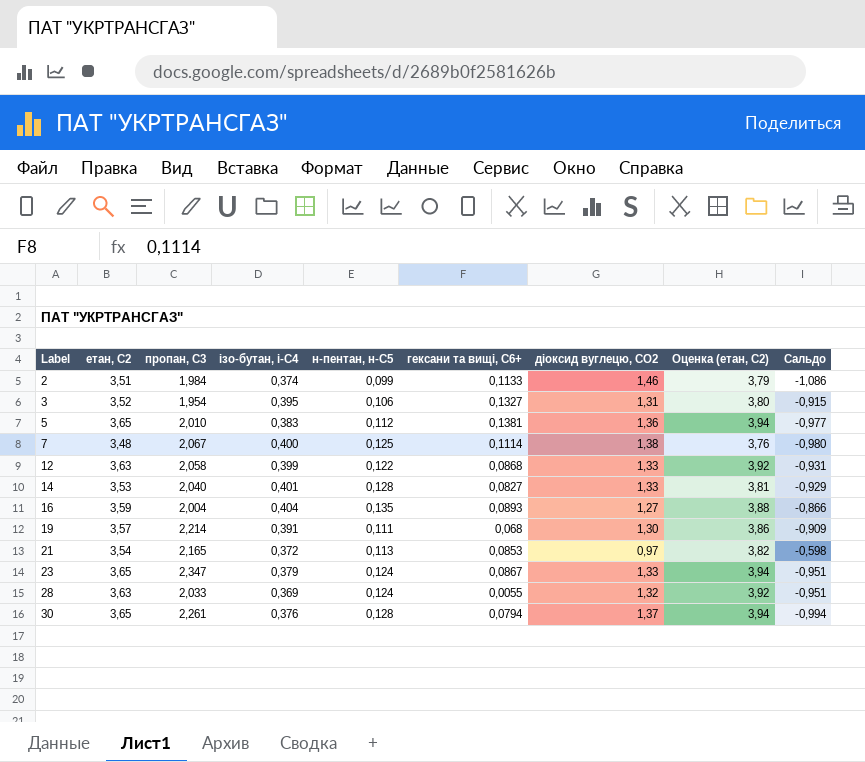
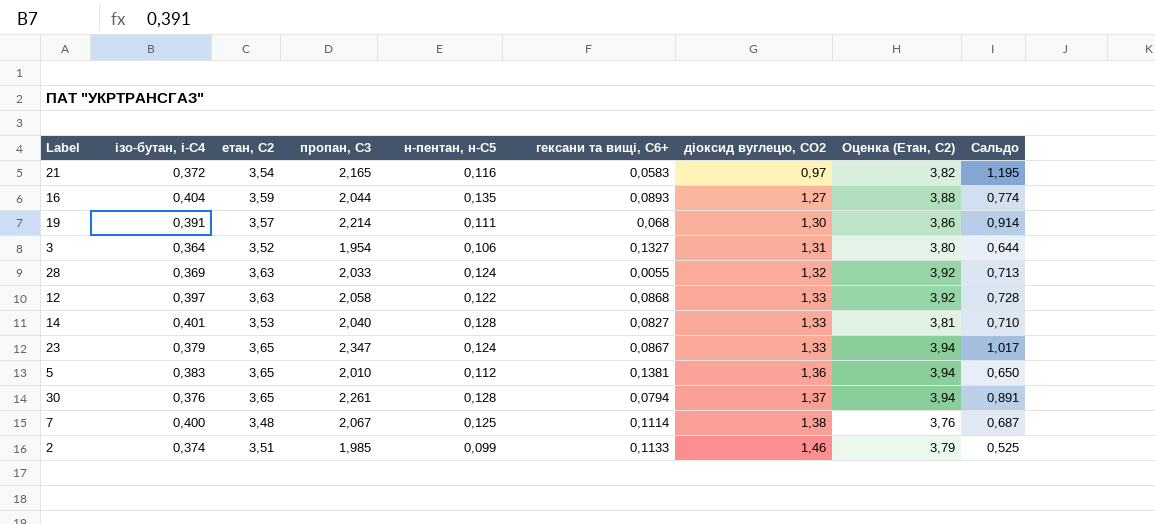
row order: Label ascending -> діоксид вуглецю, CО2 ascending
column ізо-бутан, і-С4 | position: 4 -> 2
column name: Оценка (етан, С2) -> Оценка (Етан, С2)
column Сальдо | formula: [ізо-бутан, і-С4] - [діоксид вуглецю, CО2] -> [пропан, С3] - [діоксид вуглецю, CО2]
21 | н-пентан, н-С5: 0,113 -> 0,116
21 | гексани та вищі, С6+: 0,0853 -> 0,0583
16 | пропан, С3: 2,004 -> 2,044
3 | ізо-бутан, і-С4: 0,395 -> 0,364
12 | ізо-бутан, і-С4: 0,399 -> 0,397
2 | пропан, С3: 1,984 -> 1,985

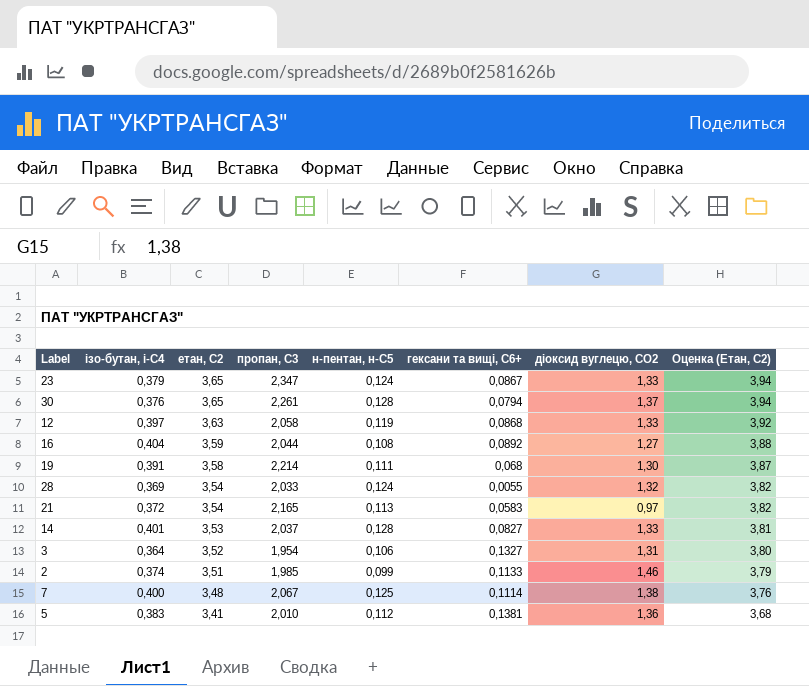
row order: діоксид вуглецю, CО2 ascending -> етан, С2 descending
column Сальдо | formula: [пропан, С3] - [діоксид вуглецю, CО2] -> none
12 | н-пентан, н-С5: 0,122 -> 0,119
16 | н-пентан, н-С5: 0,135 -> 0,108
16 | гексани та вищі, С6+: 0,0893 -> 0,0892
19 | етан, С2: 3,57 -> 3,58
19 | Оценка (Етан, С2): 3,86 -> 3,87
28 | етан, С2: 3,63 -> 3,54
28 | Оценка (Етан, С2): 3,92 -> 3,82
21 | н-пентан, н-С5: 0,116 -> 0,113
14 | пропан, С3: 2,040 -> 2,037
5 | етан, С2: 3,65 -> 3,41
5 | Оценка (Етан, С2): 3,94 -> 3,68

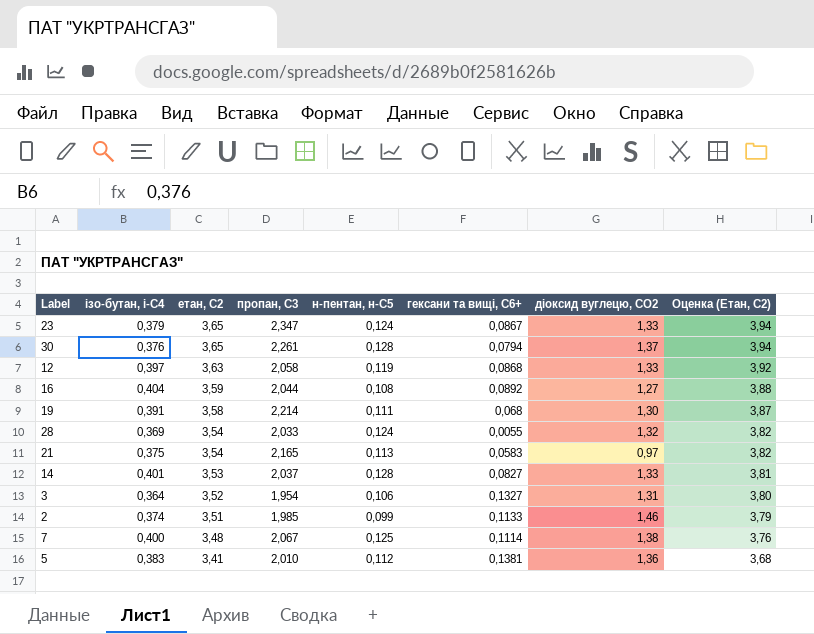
21 | ізо-бутан, і-С4: 0,372 -> 0,375

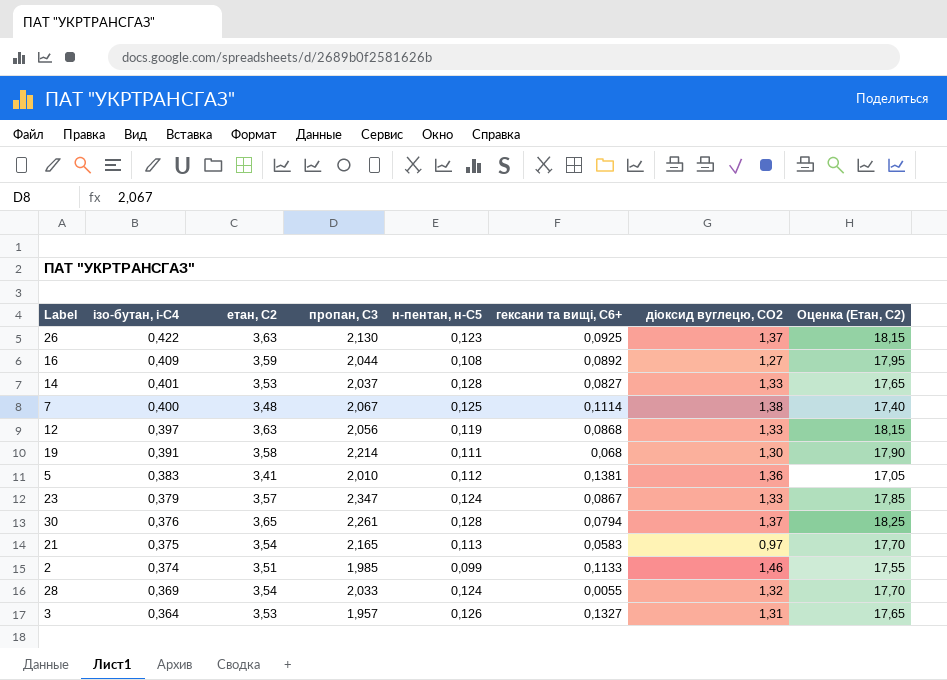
row order: етан, С2 descending -> ізо-бутан, і-С4 descending
column Оценка (Етан, С2) | formula: [етан, С2] * 1,08 -> [етан, С2] * 5
row 26: none -> 0,422 | 3,63 | 2,130 | 0,123 | 0,0925 | 1,37 | 18,15
16 | ізо-бутан, і-С4: 0,404 -> 0,409
12 | пропан, С3: 2,058 -> 2,056
23 | етан, С2: 3,65 -> 3,57
3 | етан, С2: 3,52 -> 3,53
3 | пропан, С3: 1,954 -> 1,957
3 | н-пентан, н-С5: 0,106 -> 0,126

